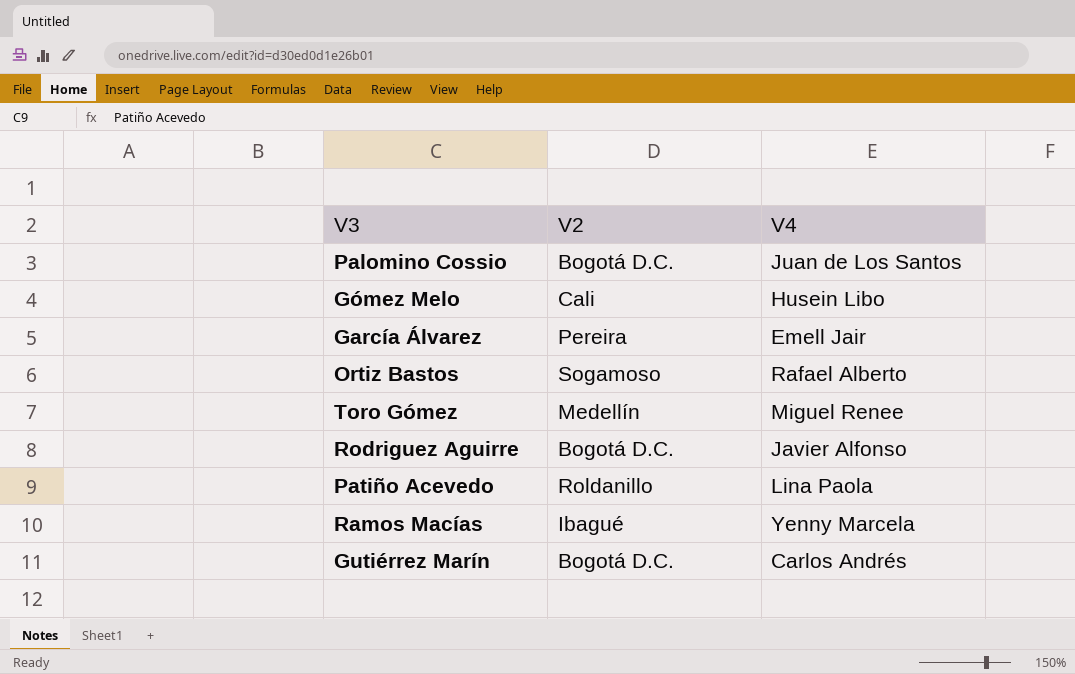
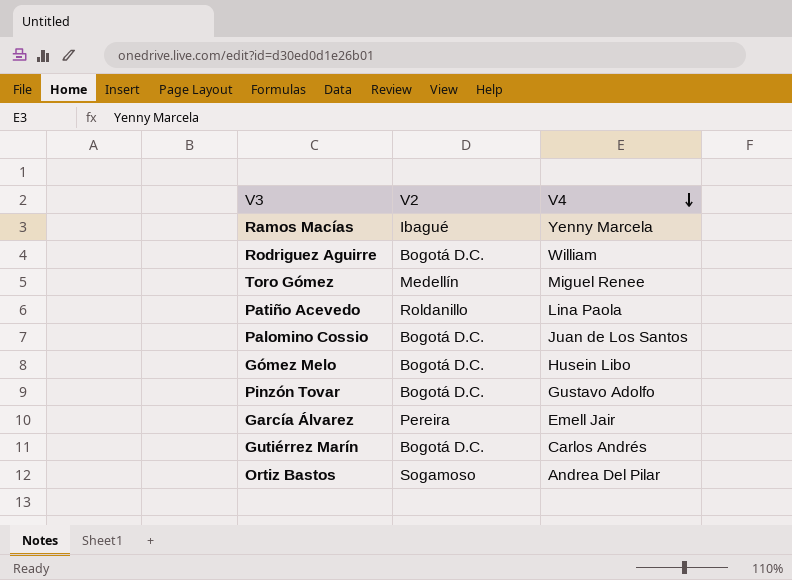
row order: none -> V4 descending
Rodriguez Aguirre | V4: Javier Alfonso -> William
Gómez Melo | V2: Cali -> Bogotá D.C.
row Pinzón Tovar: none -> Bogotá D.C. | Gustavo Adolfo
Ortiz Bastos | V4: Rafael Alberto -> Andrea Del Pilar

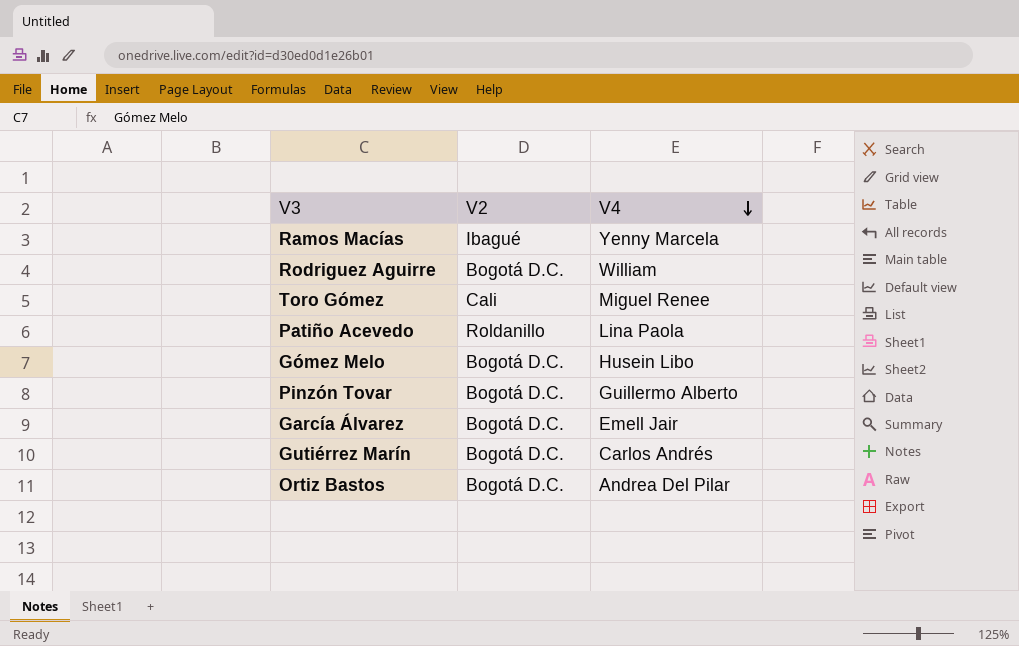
row Palomino Cossio: Bogotá D.C. | Juan de Los Santos -> none
Toro Gómez | V2: Medellín -> Cali
Pinzón Tovar | V4: Gustavo Adolfo -> Guillermo Alberto
García Álvarez | V2: Pereira -> Bogotá D.C.
Ortiz Bastos | V2: Sogamoso -> Bogotá D.C.

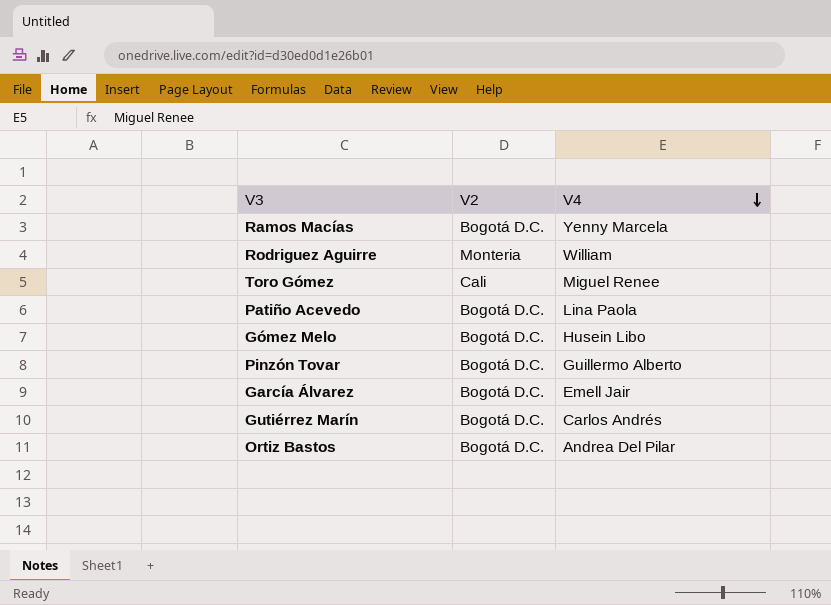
Ramos Macías | V2: Ibagué -> Bogotá D.C.
Rodriguez Aguirre | V2: Bogotá D.C. -> Monteria
Patiño Acevedo | V2: Roldanillo -> Bogotá D.C.

